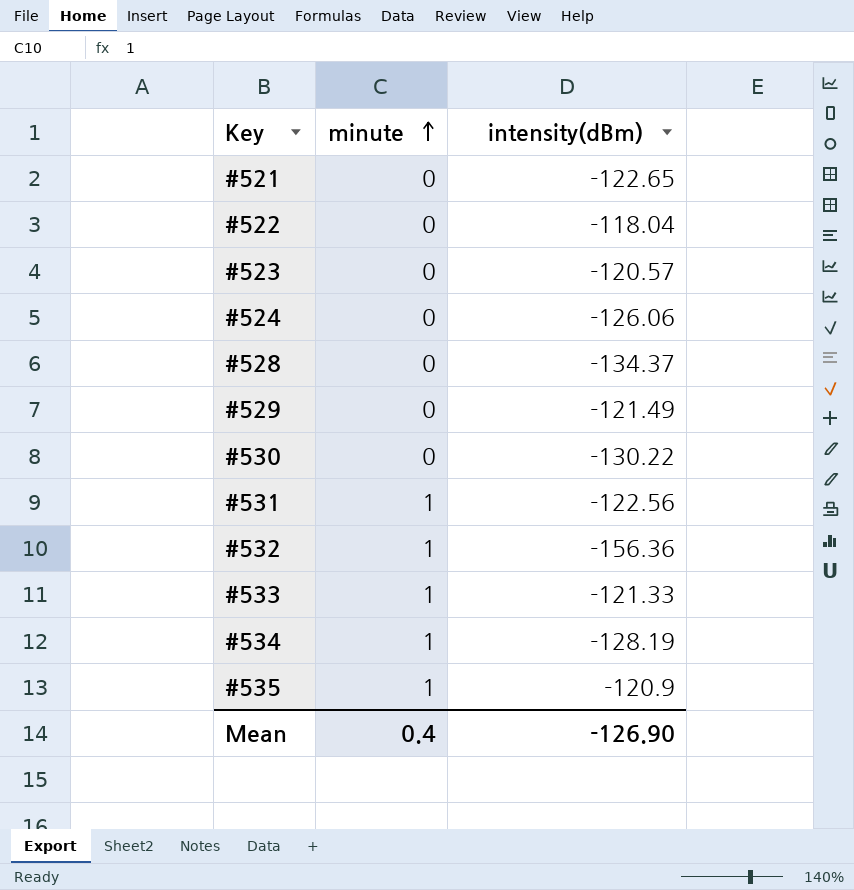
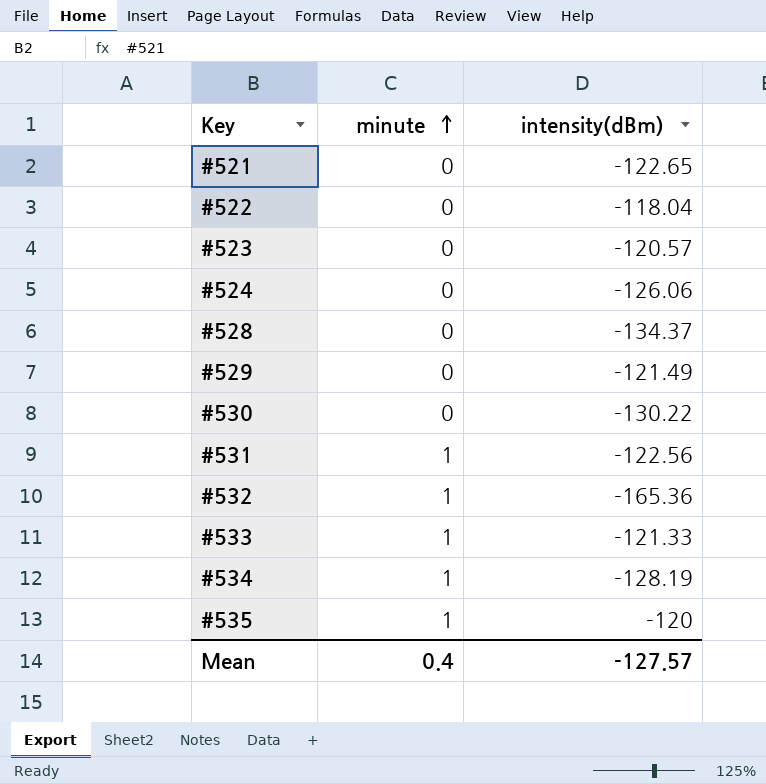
#532 | intensity(dBm): -156.36 -> -165.36
#535 | intensity(dBm): -120.9 -> -120
Mean | intensity(dBm): -126.90 -> -127.57

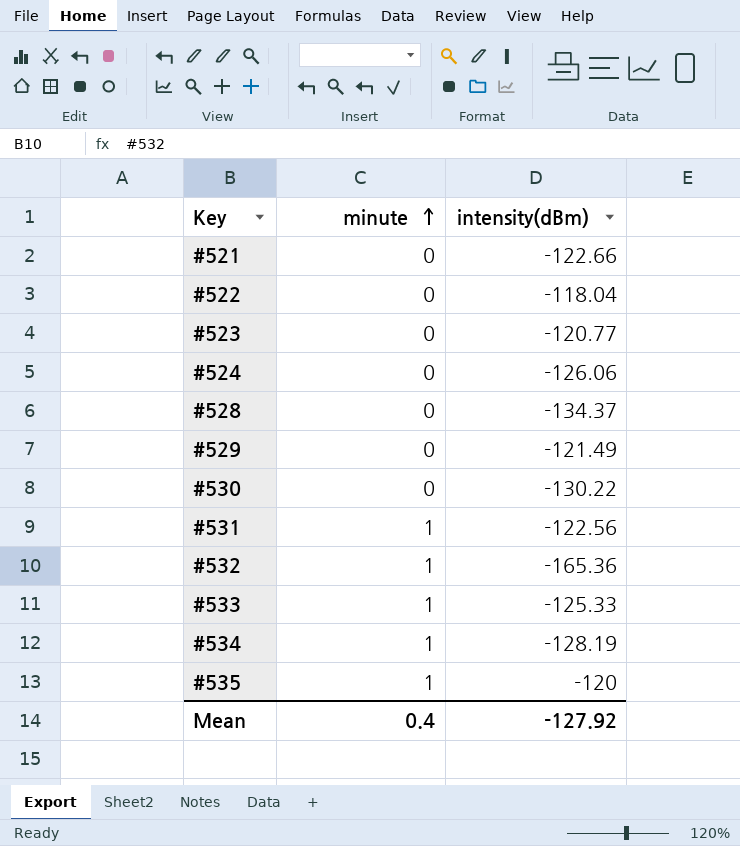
#521 | intensity(dBm): -122.65 -> -122.66
#523 | intensity(dBm): -120.57 -> -120.77
#533 | intensity(dBm): -121.33 -> -125.33
Mean | intensity(dBm): -127.57 -> -127.92

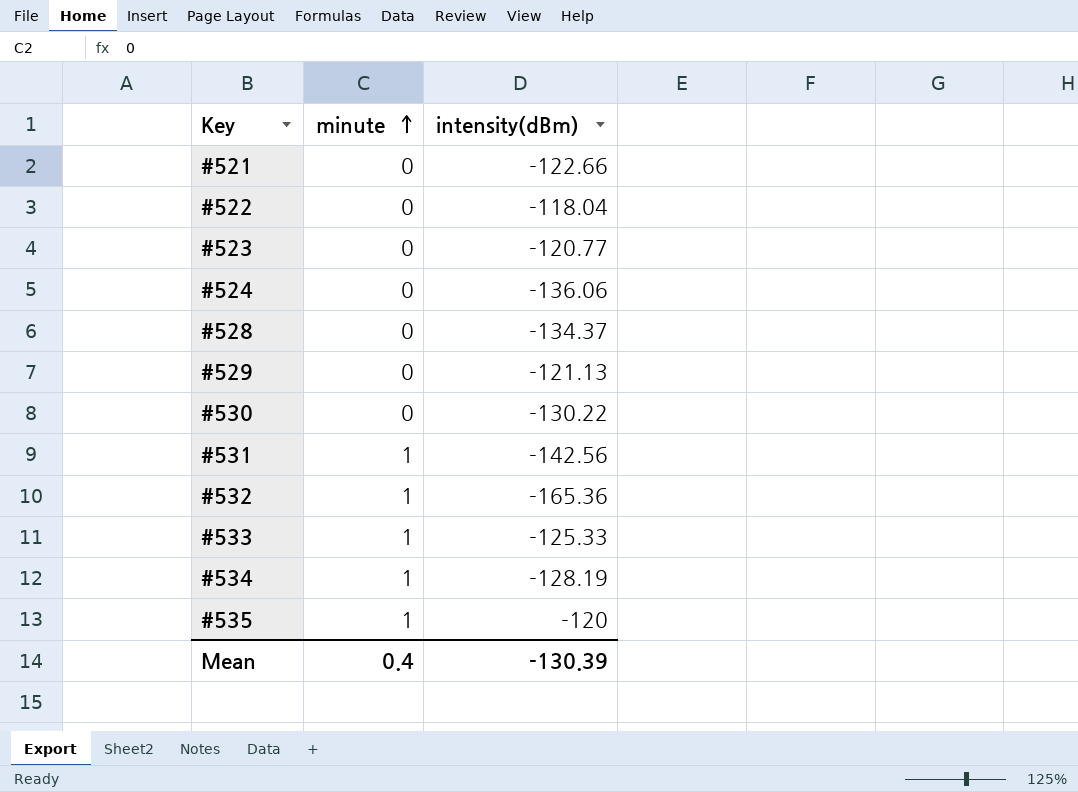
#524 | intensity(dBm): -126.06 -> -136.06
#529 | intensity(dBm): -121.49 -> -121.13
#531 | intensity(dBm): -122.56 -> -142.56
Mean | intensity(dBm): -127.92 -> -130.39

